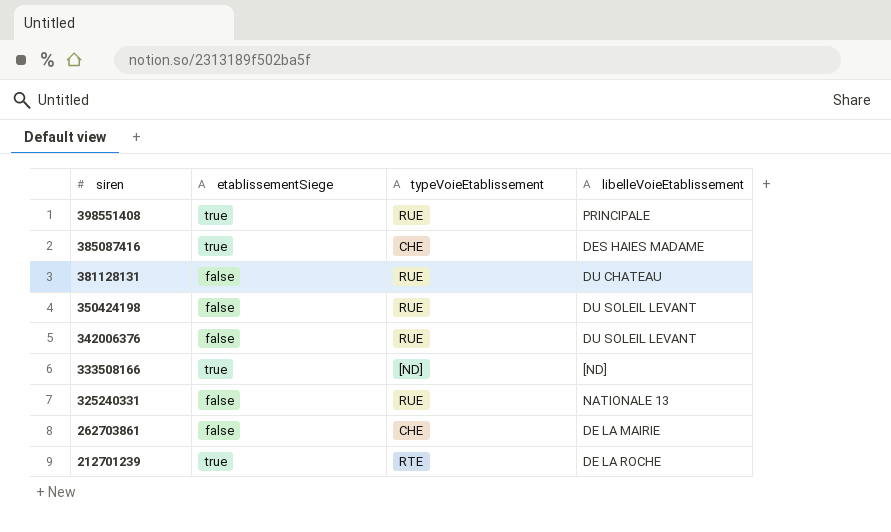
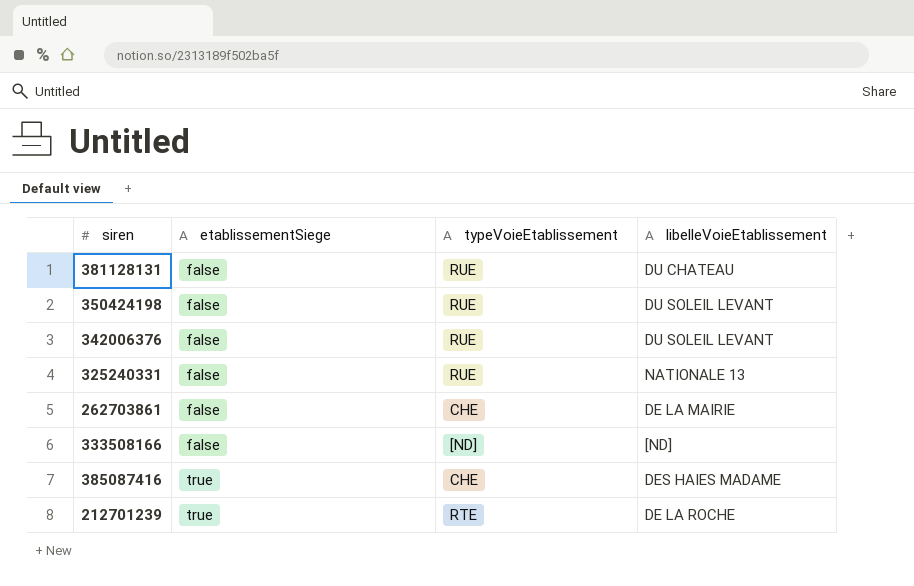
row order: siren descending -> etablissementSiege ascending
row 398551408: true | RUE | PRINCIPALE -> none
333508166 | etablissementSiege: true -> false

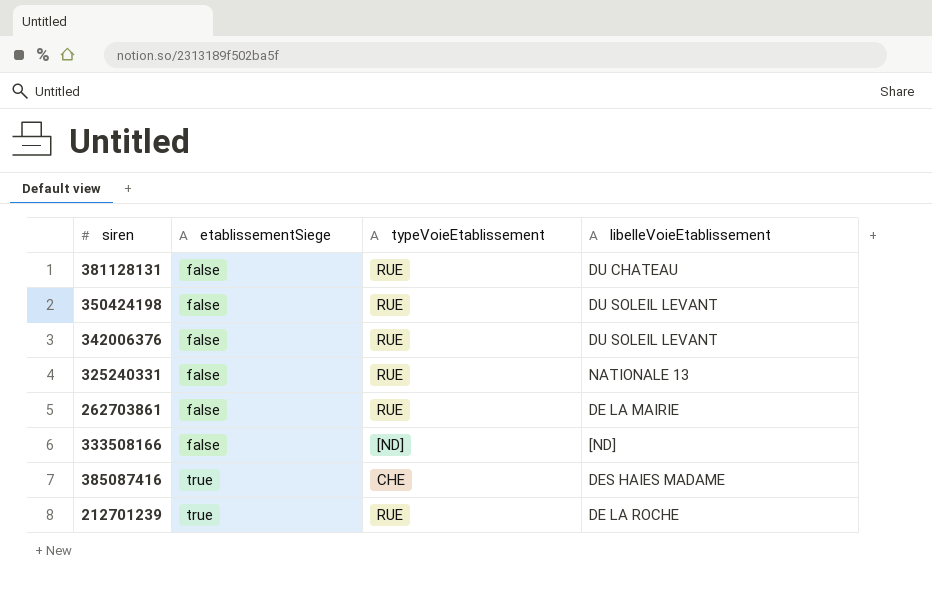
262703861 | typeVoieEtablissement: CHE -> RUE
212701239 | typeVoieEtablissement: RTE -> RUE

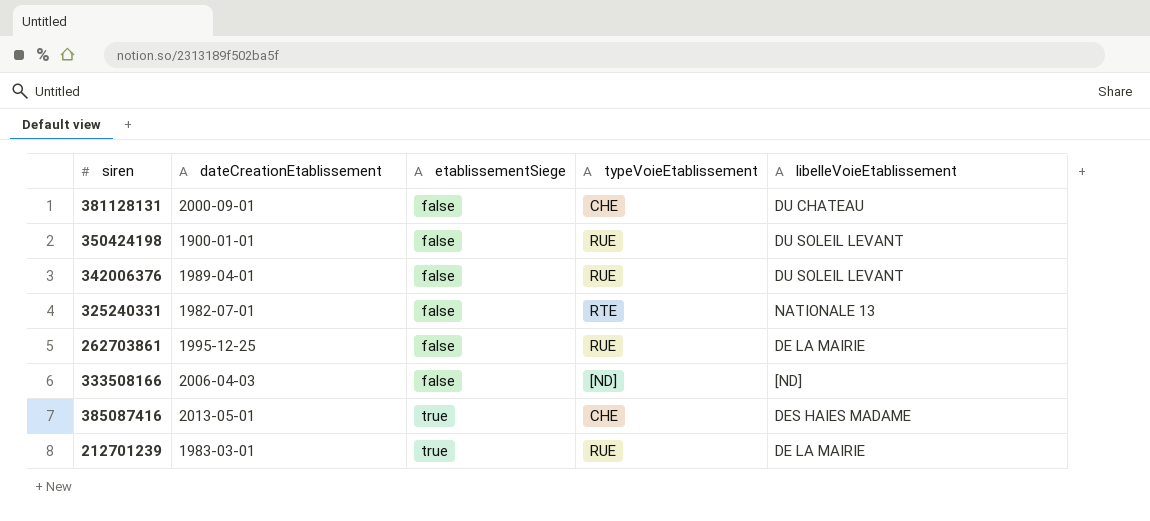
column dateCreationEtablissement | position: none -> 2
381128131 | typeVoieEtablissement: RUE -> CHE
325240331 | typeVoieEtablissement: RUE -> RTE
212701239 | libelleVoieEtablissement: DE LA ROCHE -> DE LA MAIRIE

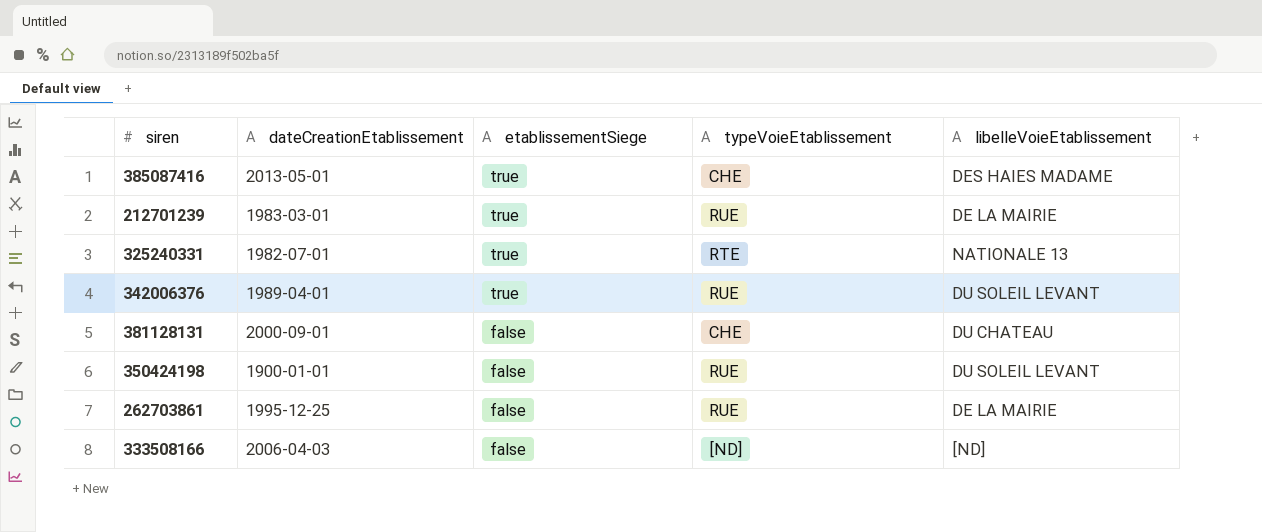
row order: etablissementSiege ascending -> etablissementSiege descending
325240331 | etablissementSiege: false -> true
342006376 | etablissementSiege: false -> true

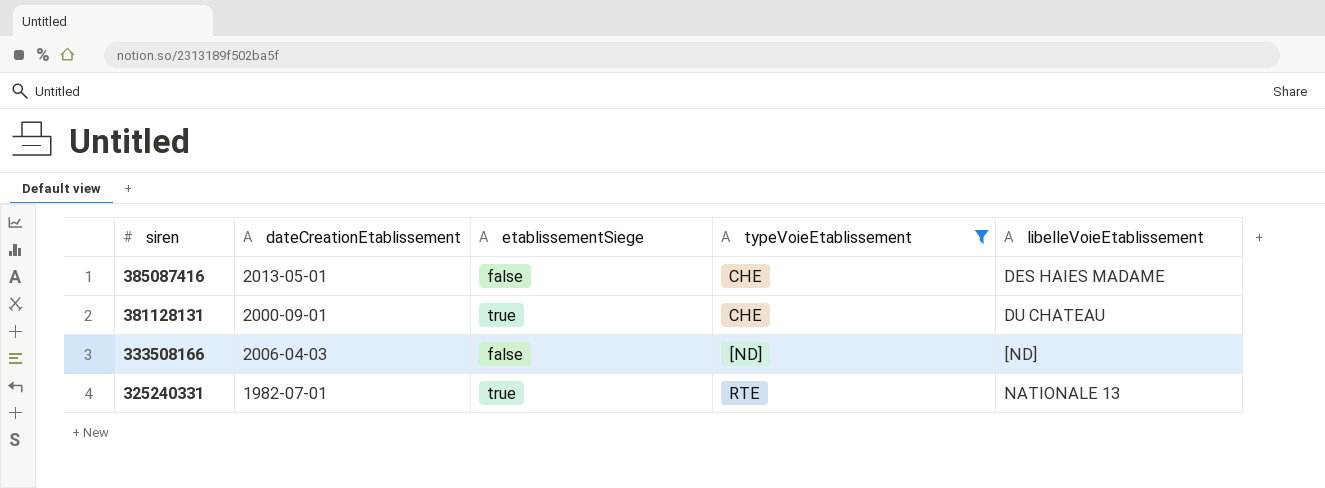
filter: none -> typeVoieEtablissement != RUE
row order: etablissementSiege descending -> siren descending
385087416 | etablissementSiege: true -> false
381128131 | etablissementSiege: false -> true

